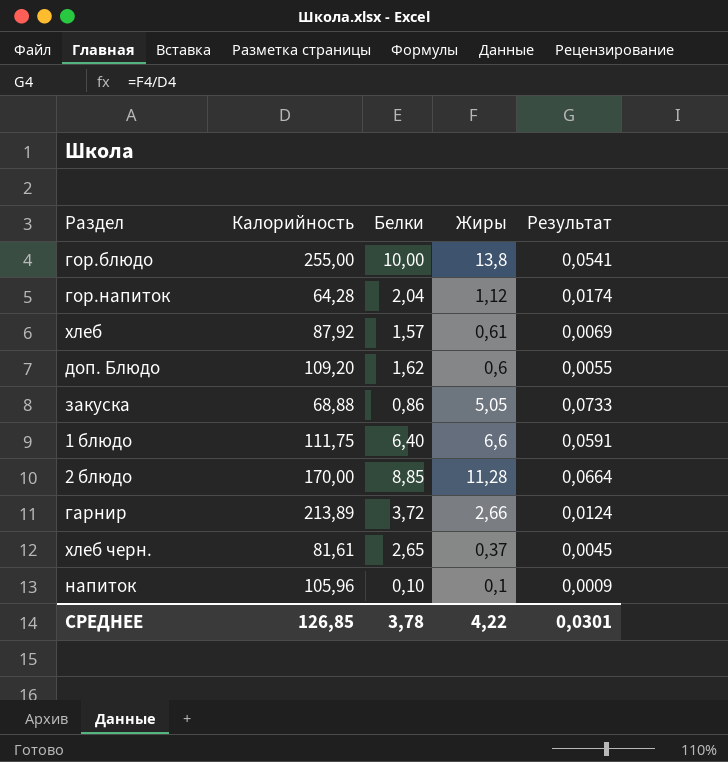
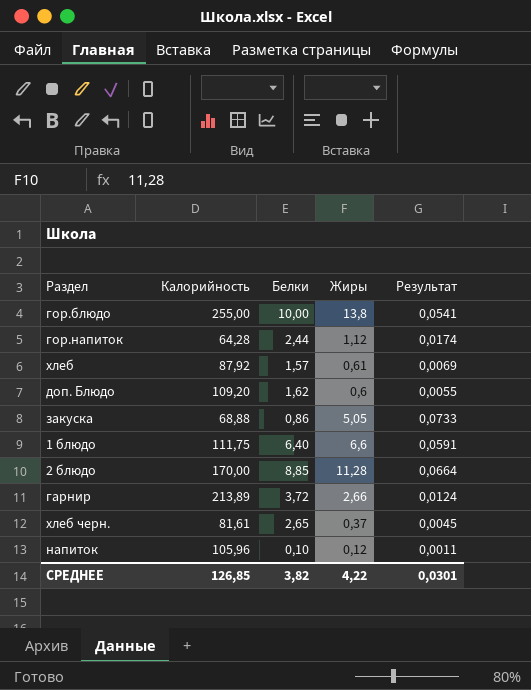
гор.напиток | Белки: 2,04 -> 2,44
напиток | Жиры: 0,1 -> 0,12
напиток | Результат: 0,0009 -> 0,0011
СРЕДНЕЕ | Белки: 3,78 -> 3,82

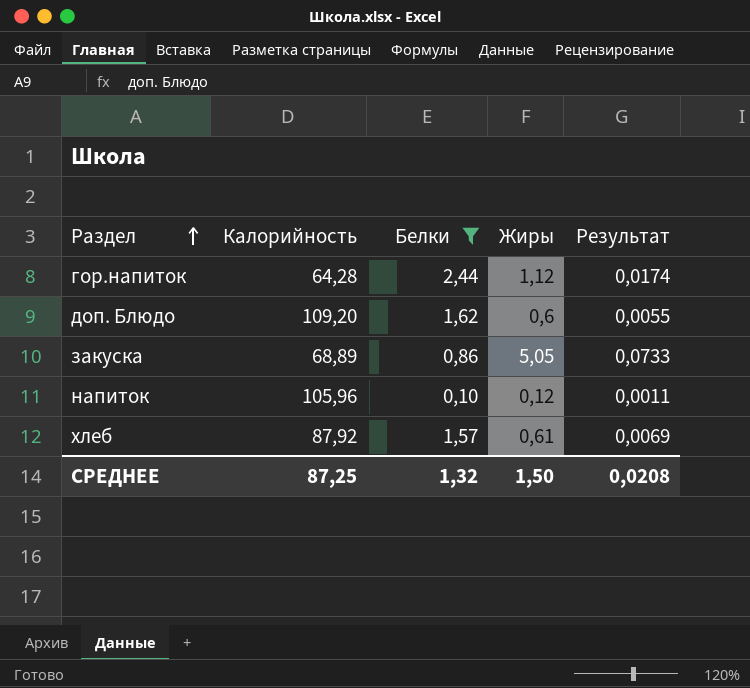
filter: none -> Белки <= 2,44
row order: none -> Раздел ascending
закуска | Калорийность: 68,88 -> 68,89
СРЕДНЕЕ | Калорийность: 126,85 -> 87,25
СРЕДНЕЕ | Белки: 3,82 -> 1,32
СРЕДНЕЕ | Жиры: 4,22 -> 1,50
СРЕДНЕЕ | Результат: 0,0301 -> 0,0208

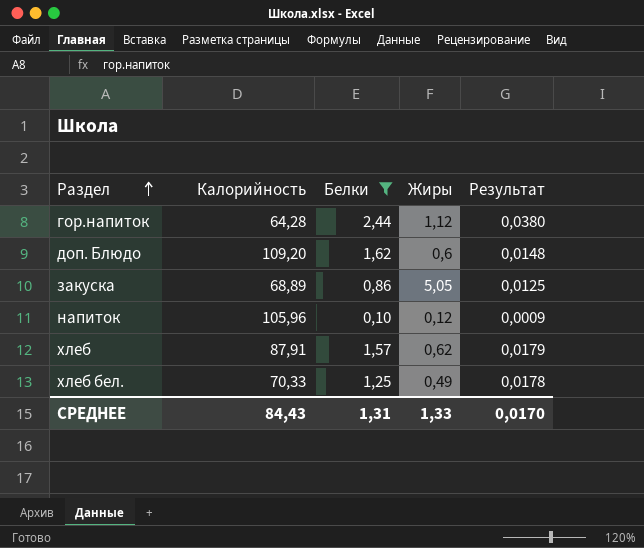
column Результат | formula: [Жиры] / [Калорийность] -> [Белки] / [Калорийность]
хлеб | Калорийность: 87,92 -> 87,91
хлеб | Жиры: 0,61 -> 0,62
row хлеб бел.: none -> 70,33 | 1,25 | 0,49 | 0,0178
СРЕДНЕЕ | Калорийность: 87,25 -> 84,43
СРЕДНЕЕ | Белки: 1,32 -> 1,31
СРЕДНЕЕ | Жиры: 1,50 -> 1,33
СРЕДНЕЕ | Результат: 0,0208 -> 0,0170

